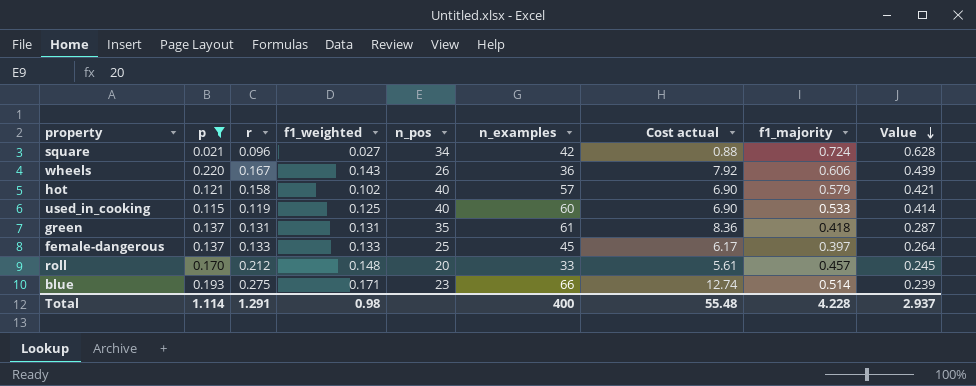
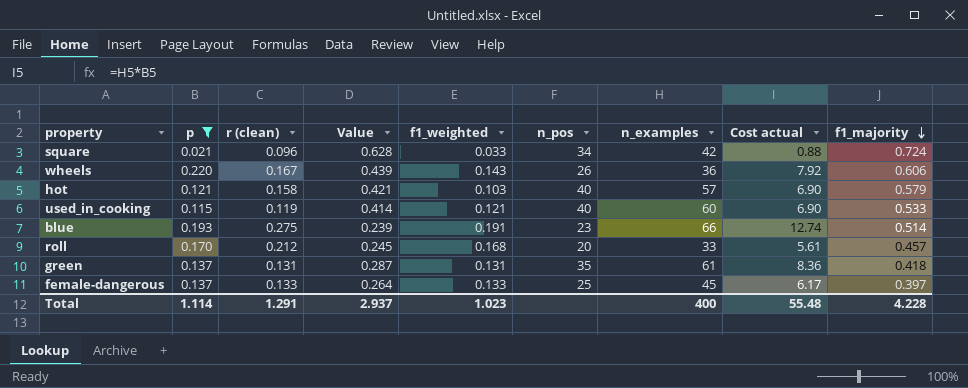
row order: Value descending -> f1_majority descending
column name: r -> r (clean)
column Value | position: 9 -> 4
square | f1_weighted: 0.027 -> 0.033
hot | f1_weighted: 0.102 -> 0.103
used_in_cooking | f1_weighted: 0.125 -> 0.121
blue | f1_weighted: 0.171 -> 0.191
roll | f1_weighted: 0.148 -> 0.168
Total | f1_weighted: 0.98 -> 1.023

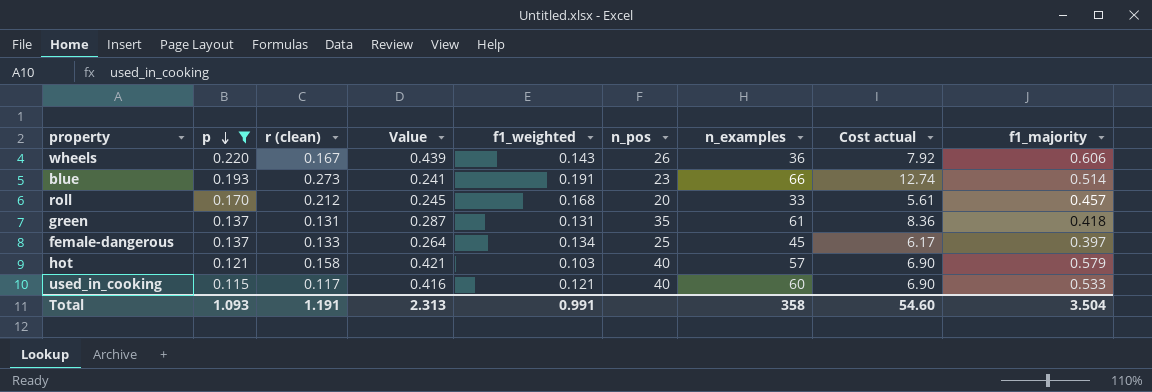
row order: f1_majority descending -> p descending
row square: 0.021 | 0.096 | 0.628 | 0.033 | 34 | 42 | 0.88 | 0.724 -> none
blue | r (clean): 0.275 -> 0.273
blue | Value: 0.239 -> 0.241
female-dangerous | f1_weighted: 0.133 -> 0.134
used_in_cooking | r (clean): 0.119 -> 0.117
used_in_cooking | Value: 0.414 -> 0.416
Total | p: 1.114 -> 1.093
Total | r (clean): 1.291 -> 1.191
Total | Value: 2.937 -> 2.313
Total | f1_weighted: 1.023 -> 0.991
Total | n_examples: 400 -> 358
Total | Cost actual: 55.48 -> 54.60
Total | f1_majority: 4.228 -> 3.504

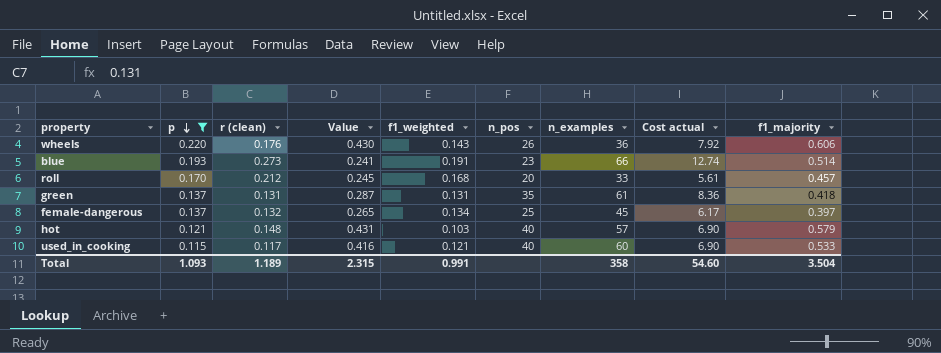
wheels | r (clean): 0.167 -> 0.176
wheels | Value: 0.439 -> 0.430
female-dangerous | r (clean): 0.133 -> 0.132
female-dangerous | Value: 0.264 -> 0.265
hot | r (clean): 0.158 -> 0.148
hot | Value: 0.421 -> 0.431
Total | r (clean): 1.191 -> 1.189
Total | Value: 2.313 -> 2.315

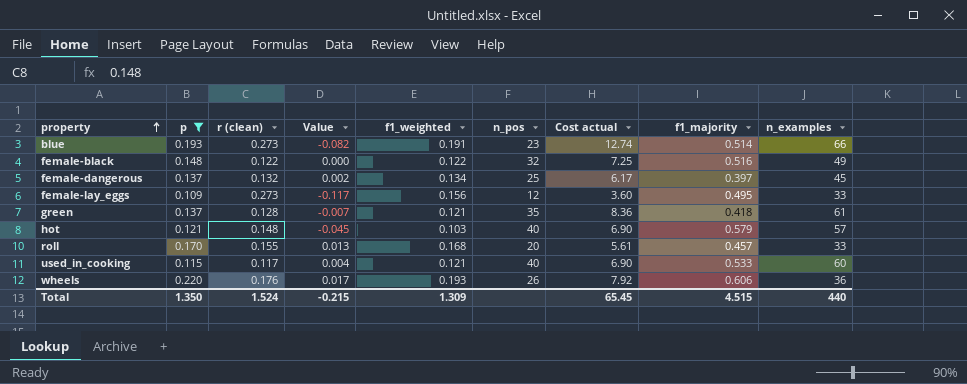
row order: p descending -> property ascending
column Value | formula: [f1_majority] - [r (clean)] -> [f1_weighted] - [r (clean)]
column n_examples | position: 7 -> 9
row female-black: none -> 0.148 | 0.122 | 0.000 | 0.122 | 32 | 7.25 | 0.516 | 49
row female-lay_eggs: none -> 0.109 | 0.273 | -0.117 | 0.156 | 12 | 3.60 | 0.495 | 33
green | r (clean): 0.131 -> 0.128
green | f1_weighted: 0.131 -> 0.121
roll | r (clean): 0.212 -> 0.155
wheels | f1_weighted: 0.143 -> 0.193
Total | p: 1.093 -> 1.350
Total | r (clean): 1.189 -> 1.524
Total | Value: 2.315 -> -0.215
Total | f1_weighted: 0.991 -> 1.309
Total | Cost actual: 54.60 -> 65.45
Total | f1_majority: 3.504 -> 4.515
Total | n_examples: 358 -> 440

